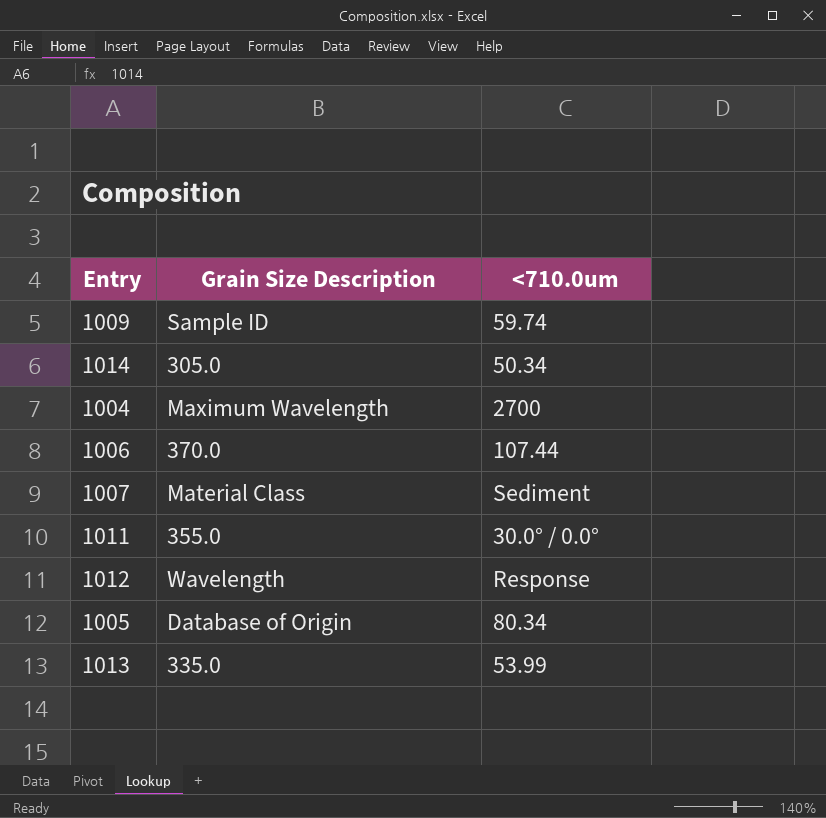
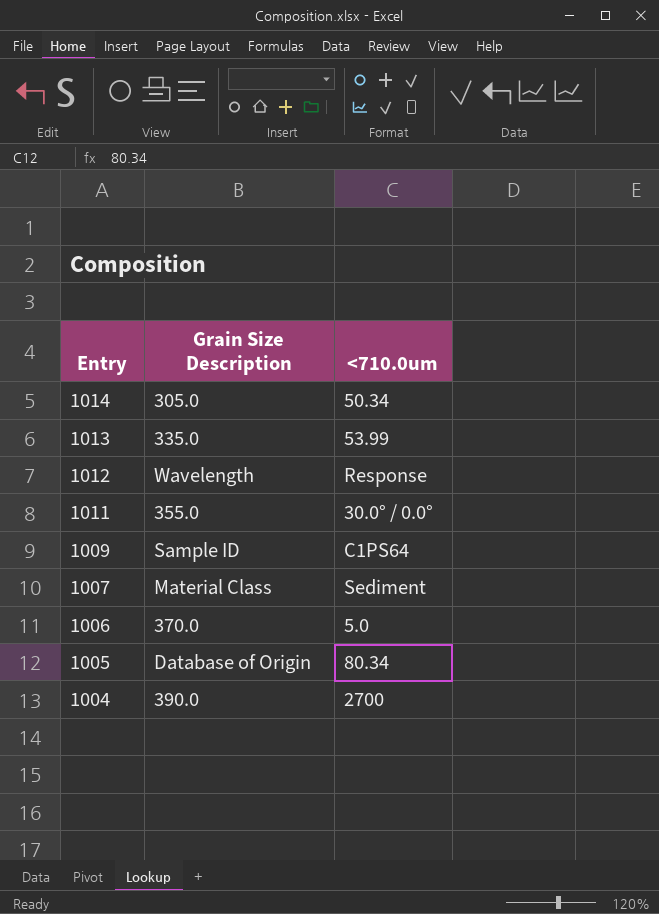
row order: none -> Entry descending
1009 | <710.0um: 59.74 -> C1PS64
1006 | <710.0um: 107.44 -> 5.0
1004 | Grain Size Description: Maximum Wavelength -> 390.0

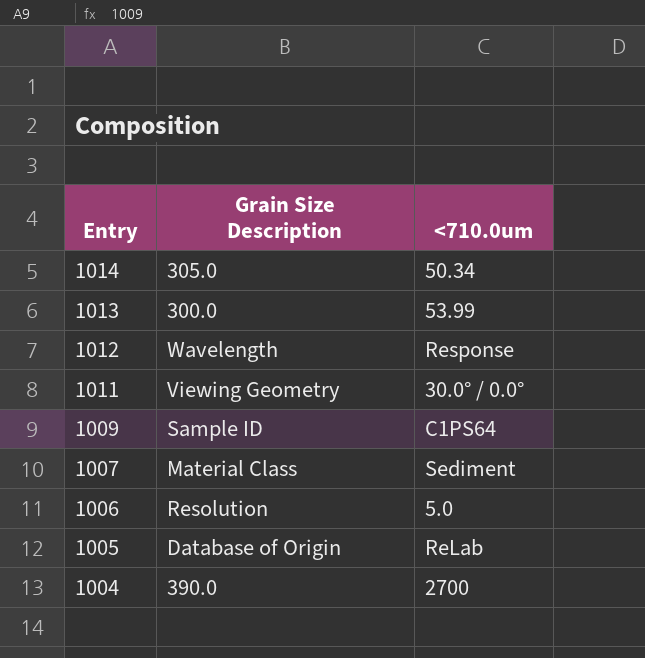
1013 | Grain Size Description: 335.0 -> 300.0
1011 | Grain Size Description: 355.0 -> Viewing Geometry
1006 | Grain Size Description: 370.0 -> Resolution
1005 | <710.0um: 80.34 -> ReLab

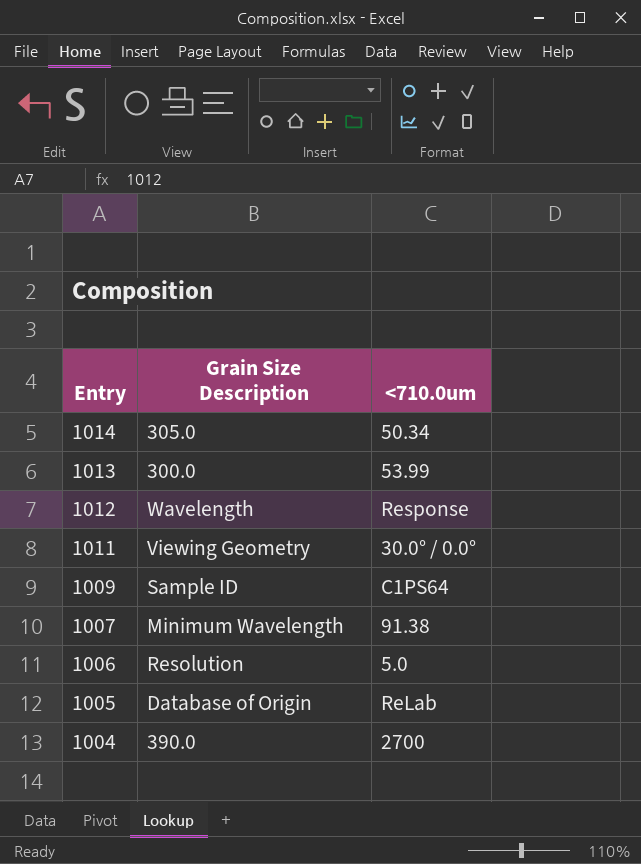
1007 | Grain Size Description: Material Class -> Minimum Wavelength
1007 | <710.0um: Sediment -> 91.38

